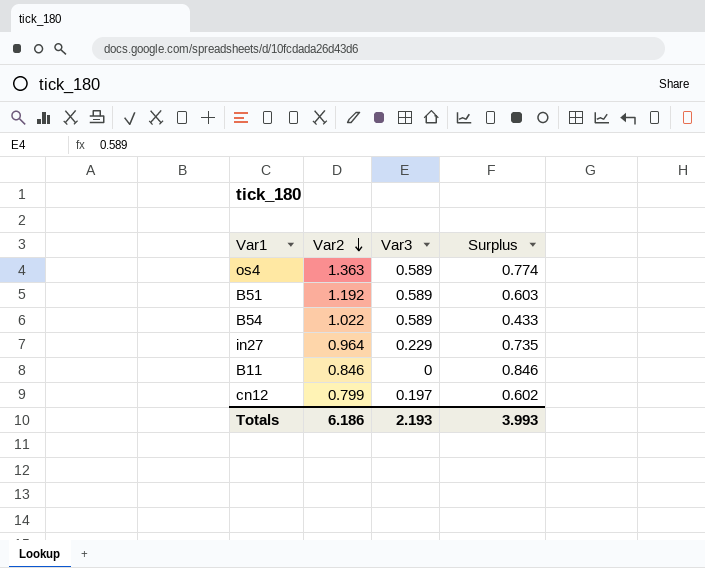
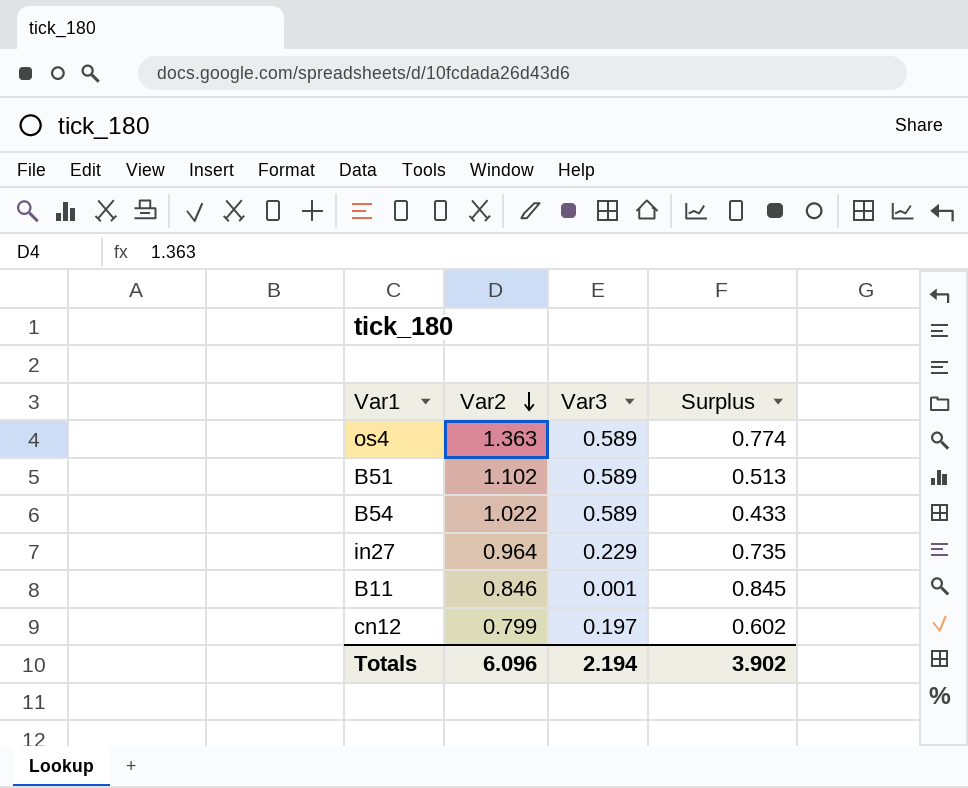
B51 | Var2: 1.192 -> 1.102
B51 | Surplus: 0.603 -> 0.513
B11 | Var3: 0 -> 0.001
B11 | Surplus: 0.846 -> 0.845
Totals | Var2: 6.186 -> 6.096
Totals | Var3: 2.193 -> 2.194
Totals | Surplus: 3.993 -> 3.902

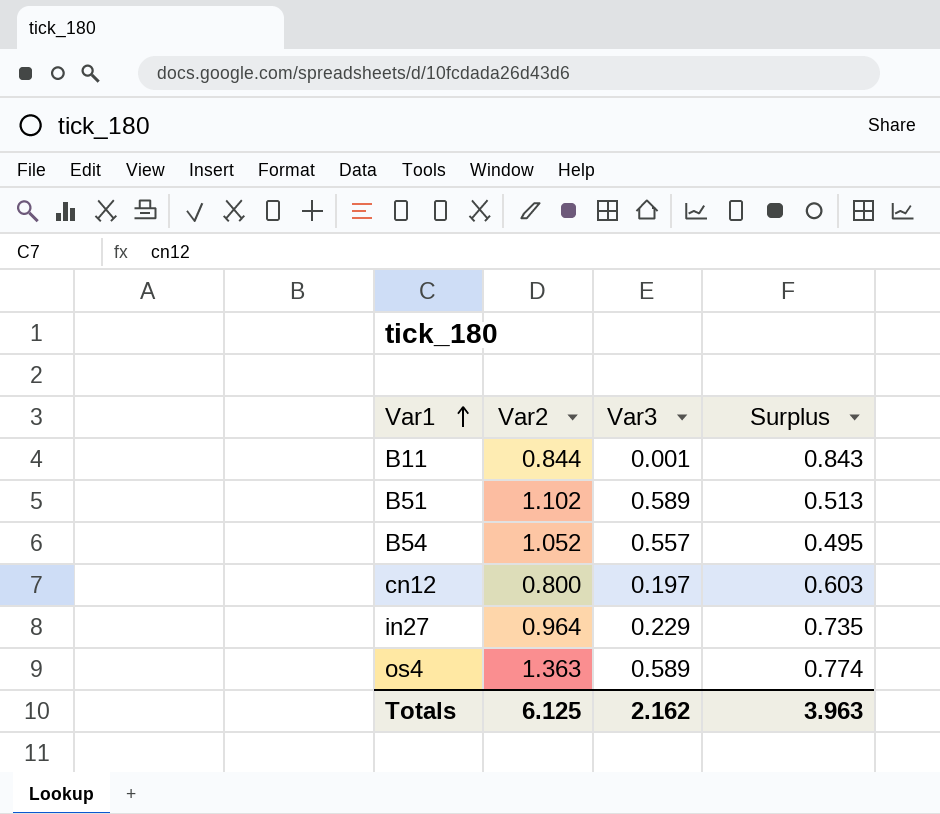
row order: Var2 descending -> Var1 ascending
B11 | Var2: 0.846 -> 0.844
B11 | Surplus: 0.845 -> 0.843
B54 | Var2: 1.022 -> 1.052
B54 | Var3: 0.589 -> 0.557
B54 | Surplus: 0.433 -> 0.495
cn12 | Var2: 0.799 -> 0.800
cn12 | Surplus: 0.602 -> 0.603
Totals | Var2: 6.096 -> 6.125
Totals | Var3: 2.194 -> 2.162
Totals | Surplus: 3.902 -> 3.963

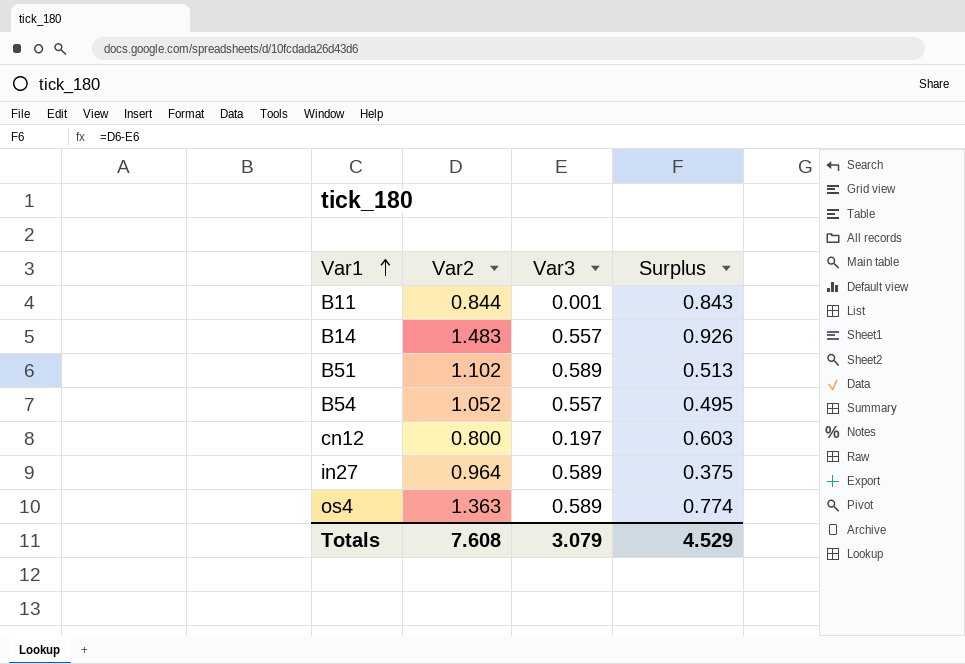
row B14: none -> 1.483 | 0.557 | 0.926
in27 | Var3: 0.229 -> 0.589
in27 | Surplus: 0.735 -> 0.375
Totals | Var2: 6.125 -> 7.608
Totals | Var3: 2.162 -> 3.079
Totals | Surplus: 3.963 -> 4.529

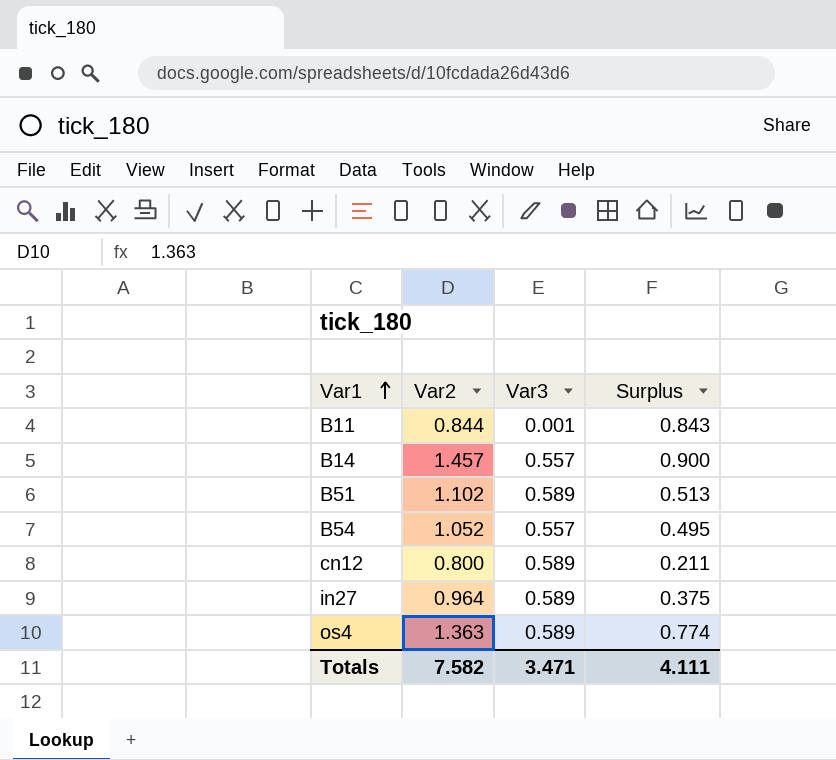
B14 | Var2: 1.483 -> 1.457
B14 | Surplus: 0.926 -> 0.900
cn12 | Var3: 0.197 -> 0.589
cn12 | Surplus: 0.603 -> 0.211
Totals | Var2: 7.608 -> 7.582
Totals | Var3: 3.079 -> 3.471
Totals | Surplus: 4.529 -> 4.111

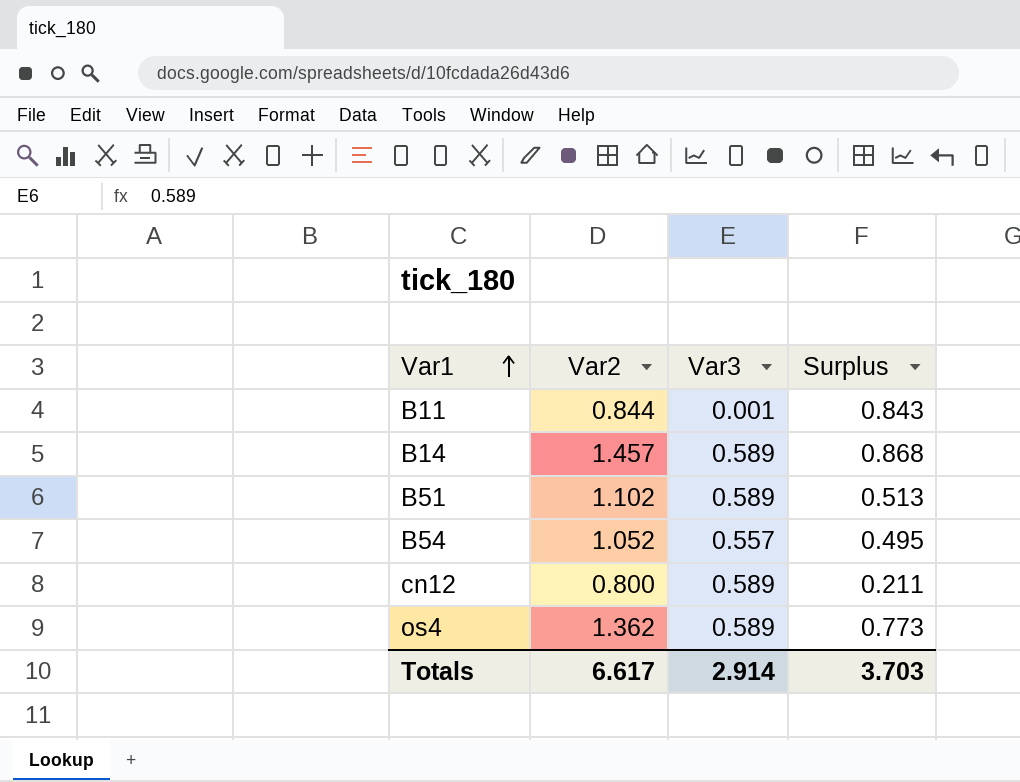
row in27: 0.964 | 0.589 | 0.375 -> none
B14 | Var3: 0.557 -> 0.589
B14 | Surplus: 0.900 -> 0.868
os4 | Var2: 1.363 -> 1.362
os4 | Surplus: 0.774 -> 0.773
Totals | Var2: 7.582 -> 6.617
Totals | Var3: 3.471 -> 2.914
Totals | Surplus: 4.111 -> 3.703

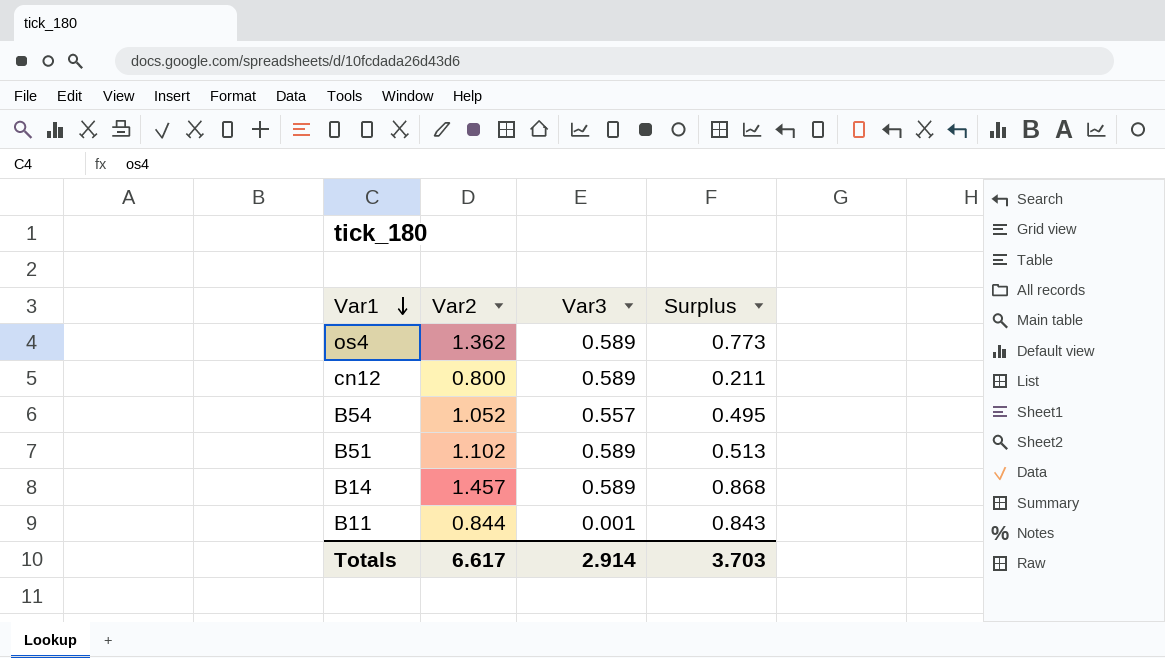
row order: Var1 ascending -> Var1 descending

